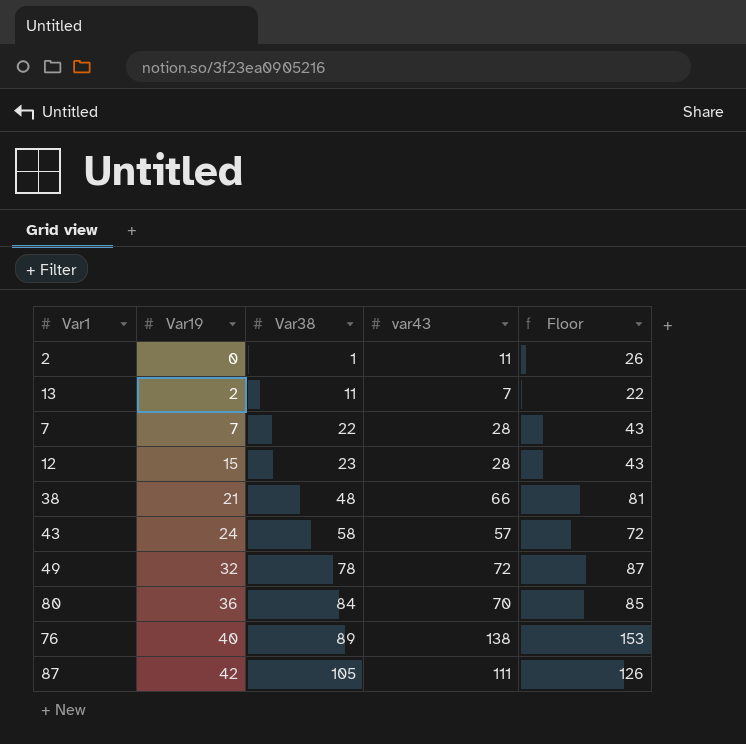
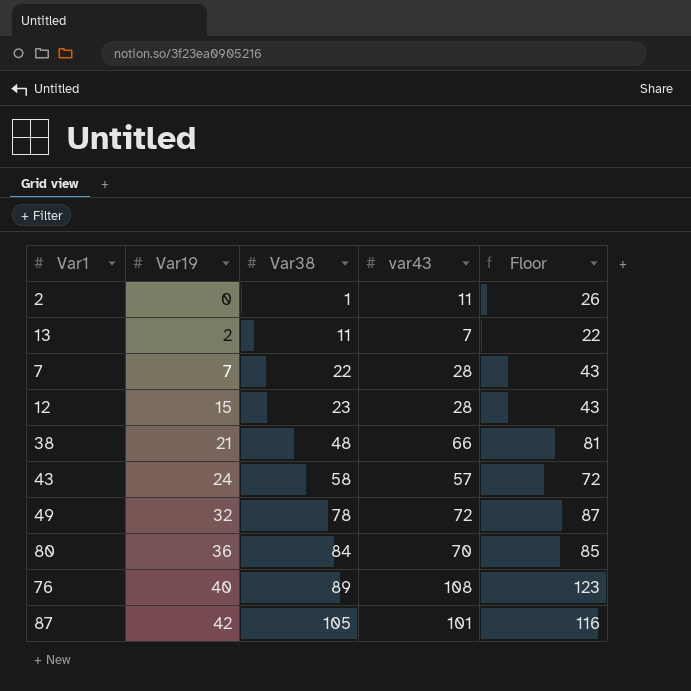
76 | var43: 138 -> 108
76 | Floor: 153 -> 123
87 | var43: 111 -> 101
87 | Floor: 126 -> 116

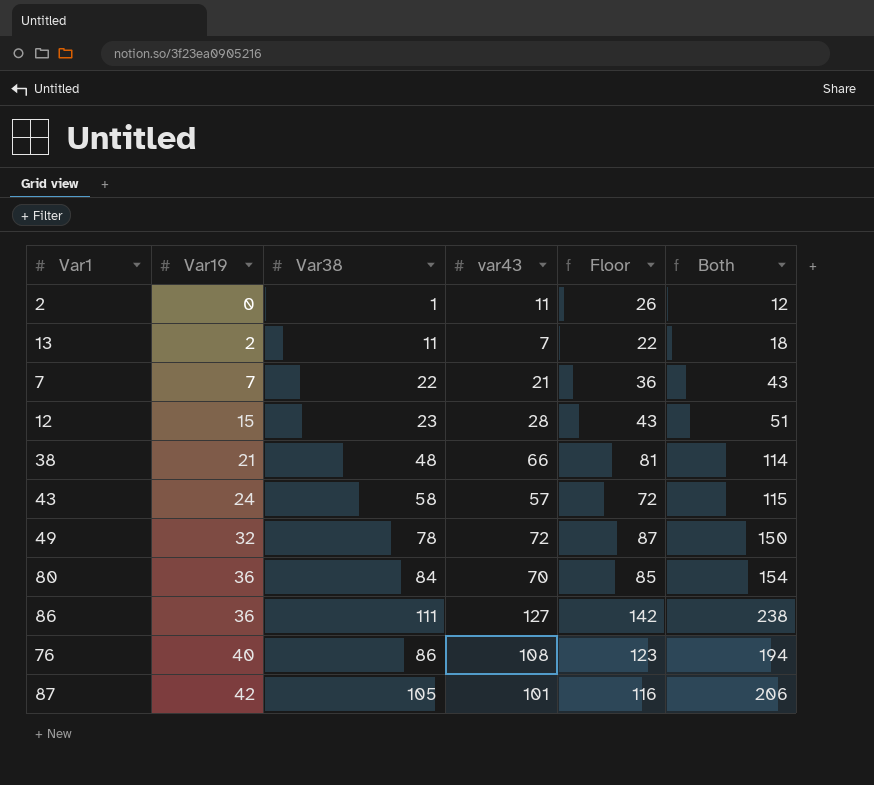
column Both | formula: none -> [Var38] + [var43]
7 | var43: 28 -> 21
7 | Floor: 43 -> 36
row 86: none -> 36 | 111 | 127 | 142 | 238
76 | Var38: 89 -> 86

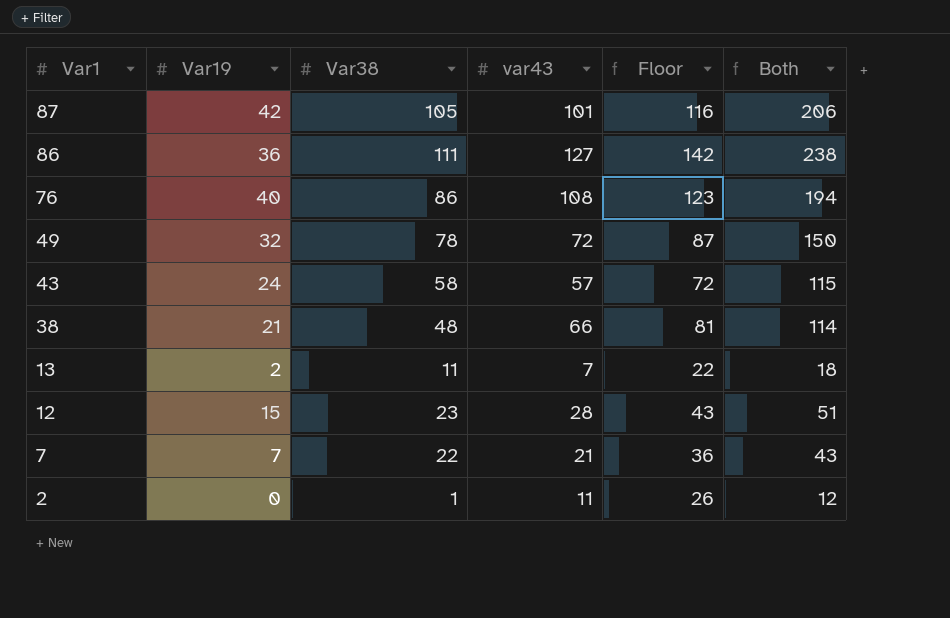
row order: Var19 ascending -> Var1 descending
row 80: 36 | 84 | 70 | 85 | 154 -> none

